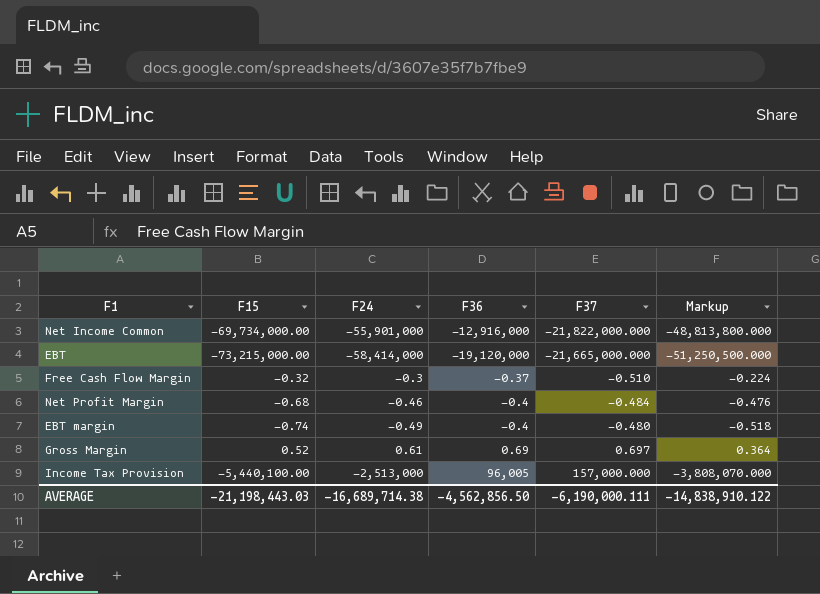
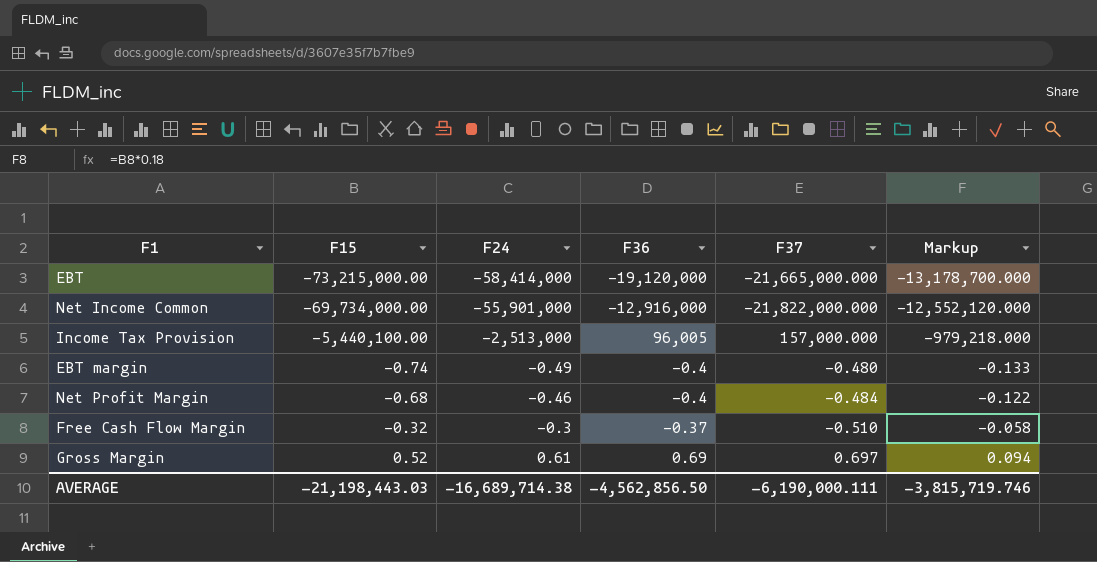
row order: F37 ascending -> F15 ascending
column Markup | formula: [F15] * 0.7 -> [F15] * 0.18
AVERAGE | Markup: -14,838,910.122 -> -3,815,719.746

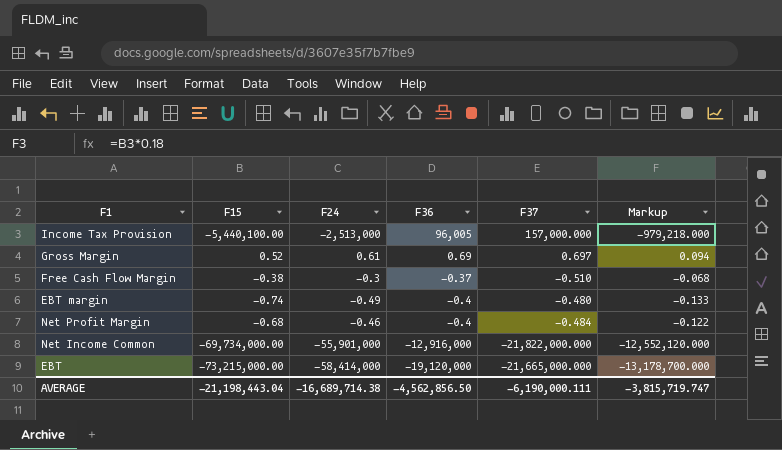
row order: F15 ascending -> F36 descending
Free Cash Flow Margin | F15: -0.32 -> -0.38
Free Cash Flow Margin | Markup: -0.058 -> -0.068
AVERAGE | F15: -21,198,443.03 -> -21,198,443.04
AVERAGE | Markup: -3,815,719.746 -> -3,815,719.747

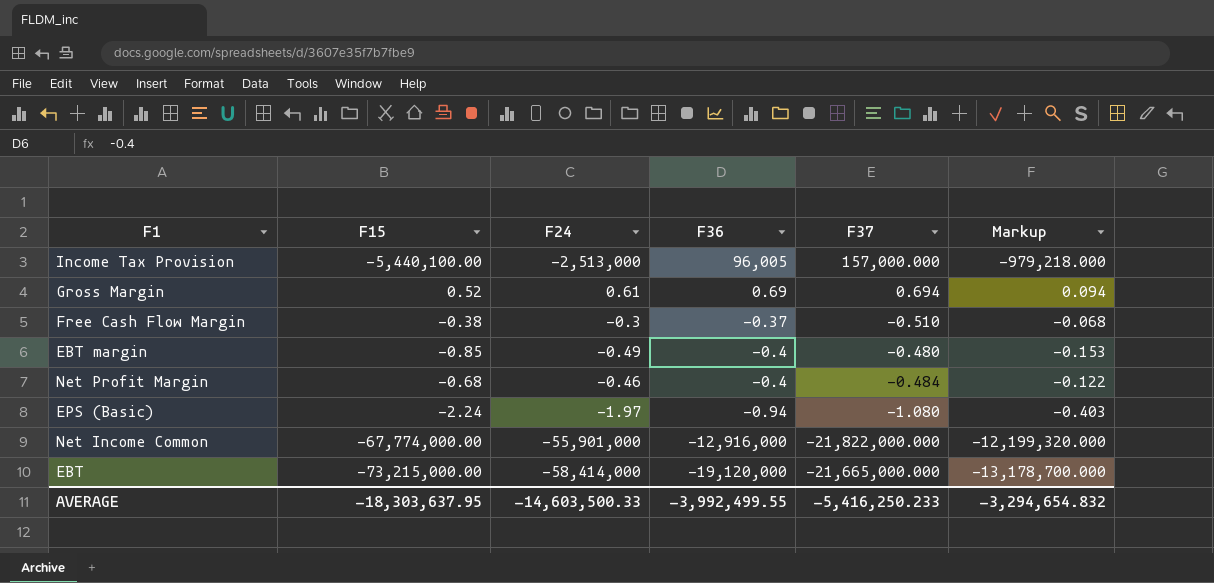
Gross Margin | F37: 0.697 -> 0.694
EBT margin | F15: -0.74 -> -0.85
EBT margin | Markup: -0.133 -> -0.153
row EPS (Basic): none -> -2.24 | -1.97 | -0.94 | -1.080 | -0.403
Net Income Common | F15: -69,734,000.00 -> -67,774,000.00
Net Income Common | Markup: -12,552,120.000 -> -12,199,320.000
AVERAGE | F15: -21,198,443.04 -> -18,303,637.95
AVERAGE | F24: -16,689,714.38 -> -14,603,500.33
AVERAGE | F36: -4,562,856.50 -> -3,992,499.55
AVERAGE | F37: -6,190,000.111 -> -5,416,250.233
AVERAGE | Markup: -3,815,719.747 -> -3,294,654.832

